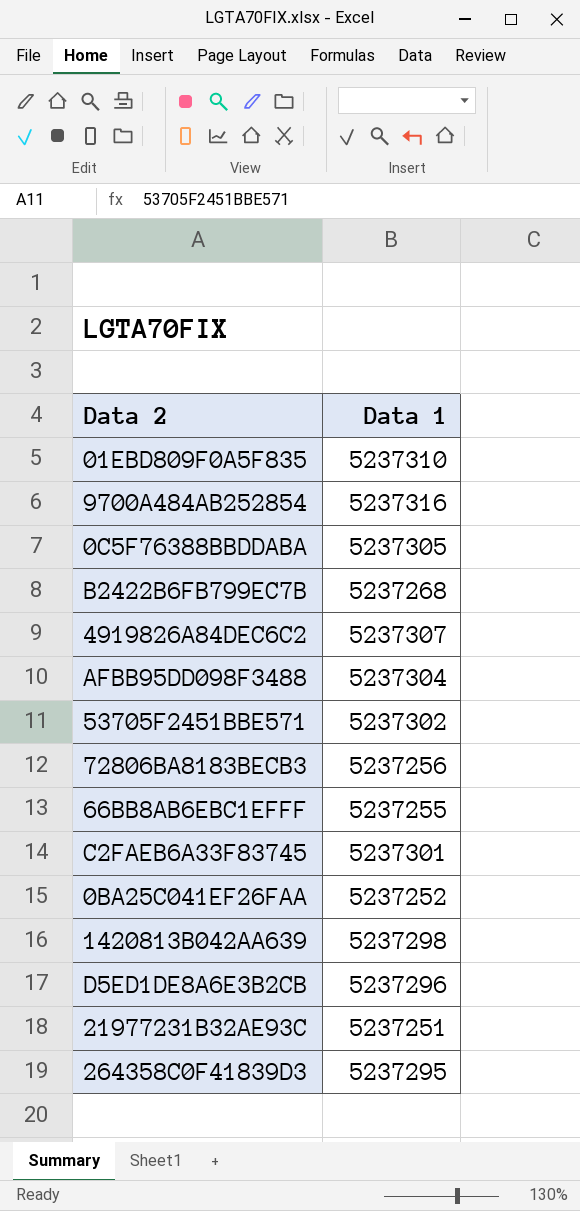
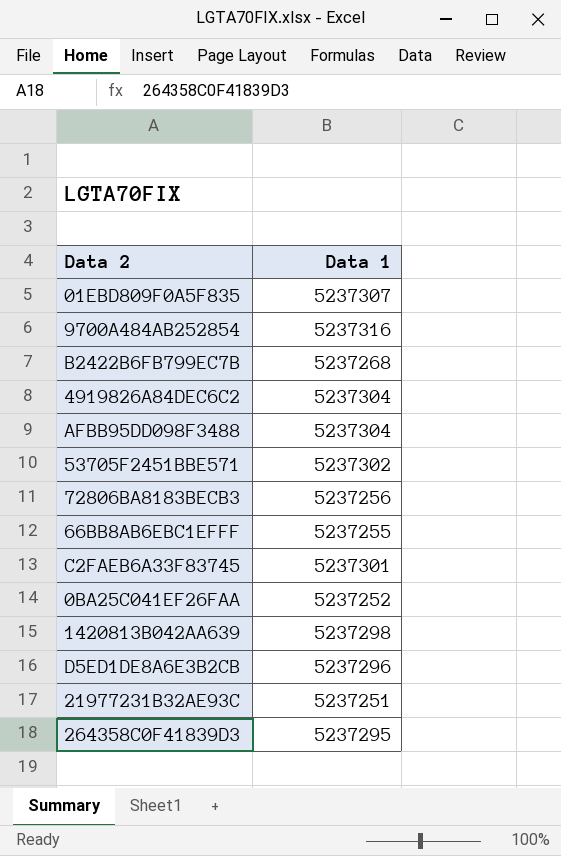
row 0C5F76388BBDDABA: 5237305 -> none
01EBD809F0A5F835 | Data 1: 5237310 -> 5237307
4919826A84DEC6C2 | Data 1: 5237307 -> 5237304

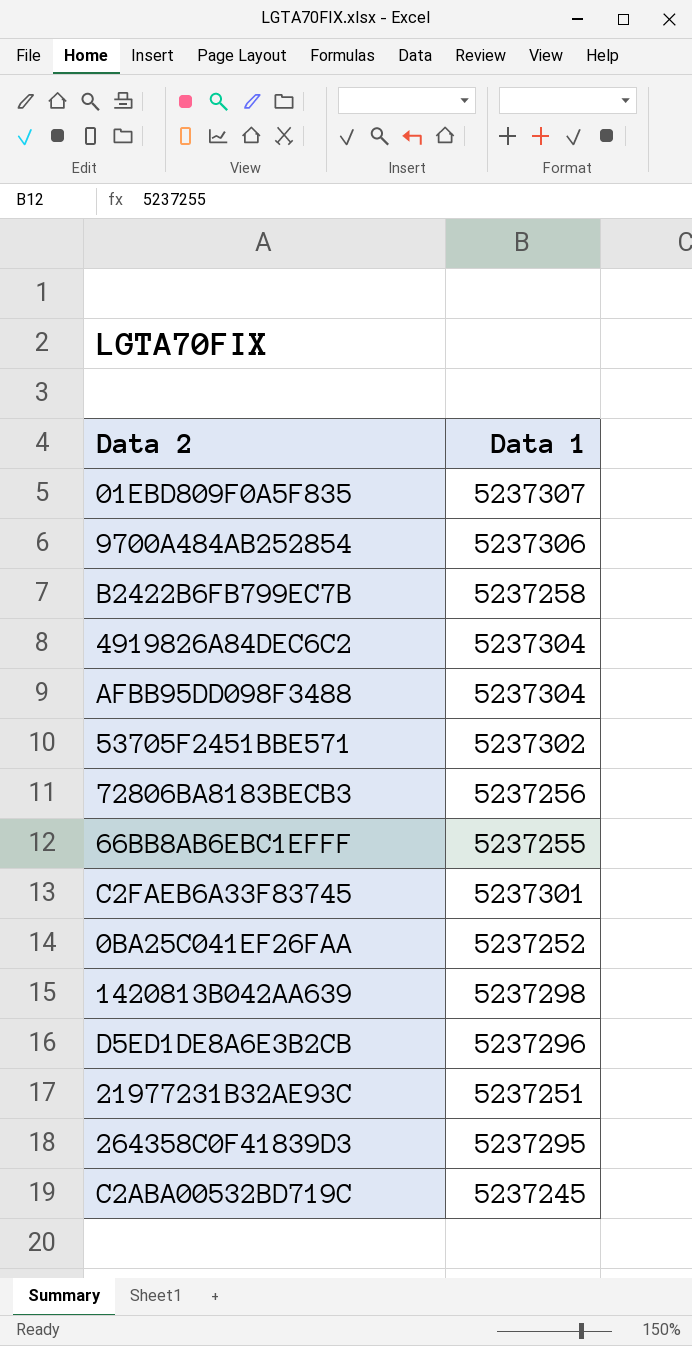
9700A484AB252854 | Data 1: 5237316 -> 5237306
B2422B6FB799EC7B | Data 1: 5237268 -> 5237258
row C2ABA00532BD719C: none -> 5237245

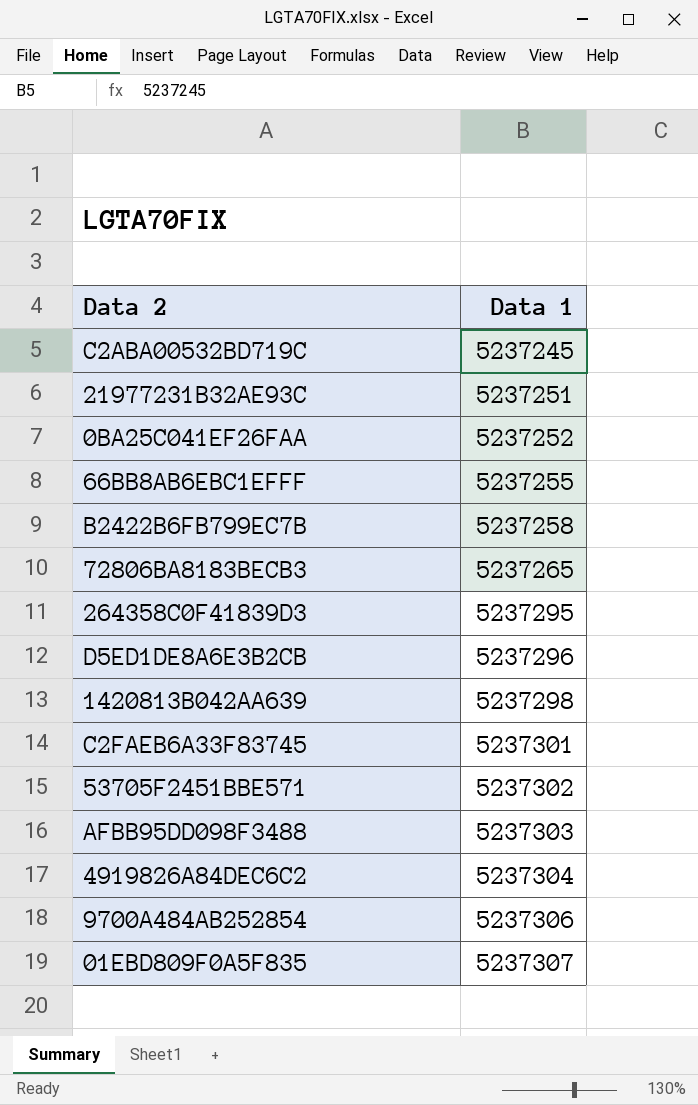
row order: none -> Data 1 ascending
72806BA8183BECB3 | Data 1: 5237256 -> 5237265
AFBB95DD098F3488 | Data 1: 5237304 -> 5237303

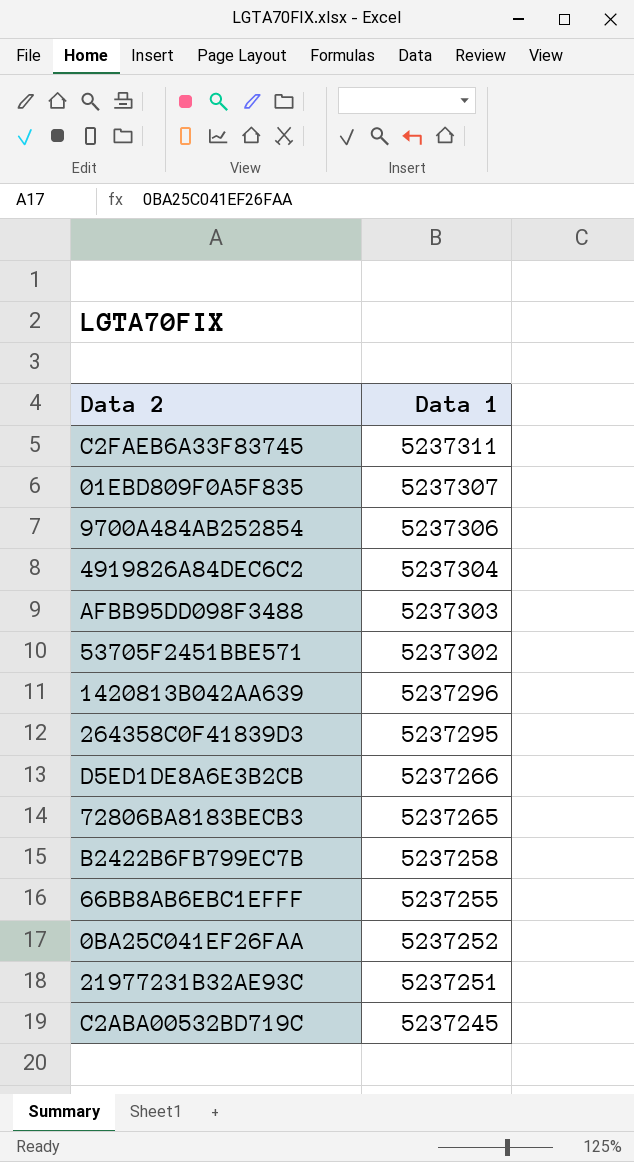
row order: Data 1 ascending -> Data 1 descending
C2FAEB6A33F83745 | Data 1: 5237301 -> 5237311
1420813B042AA639 | Data 1: 5237298 -> 5237296
D5ED1DE8A6E3B2CB | Data 1: 5237296 -> 5237266

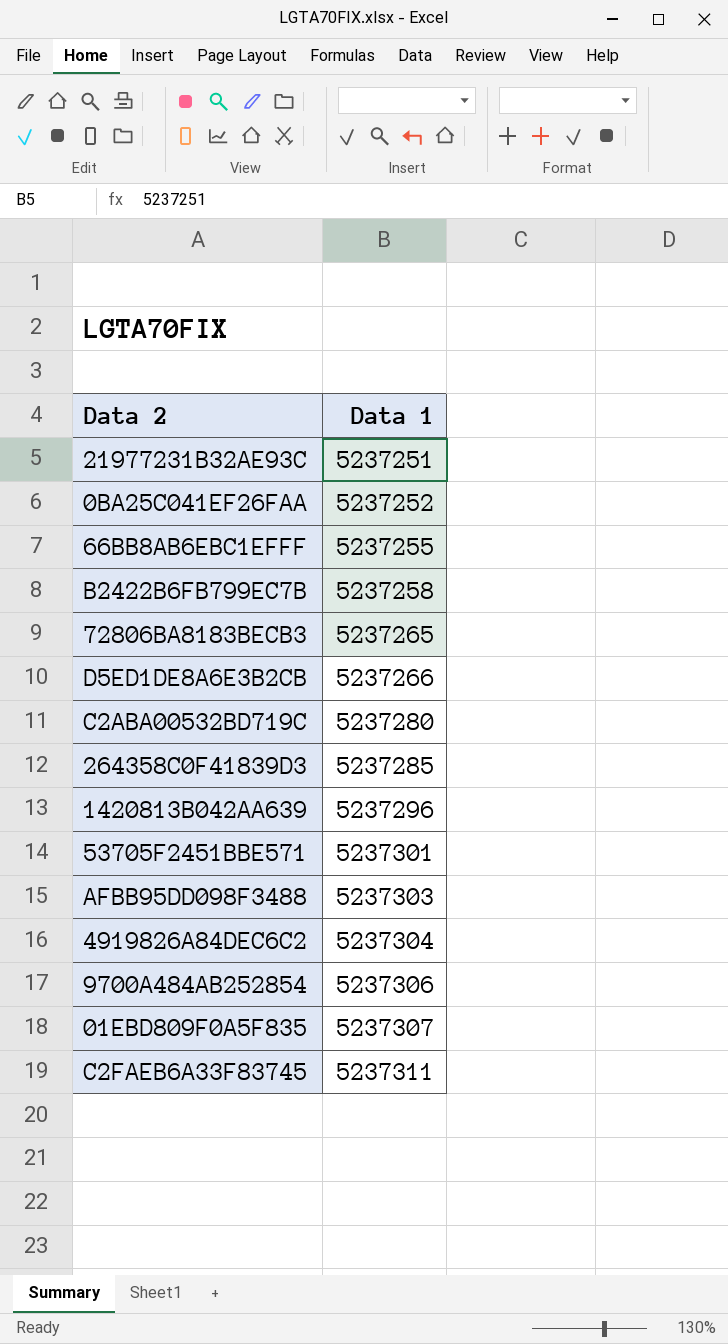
row order: Data 1 descending -> Data 1 ascending
C2ABA00532BD719C | Data 1: 5237245 -> 5237280
264358C0F41839D3 | Data 1: 5237295 -> 5237285
53705F2451BBE571 | Data 1: 5237302 -> 5237301

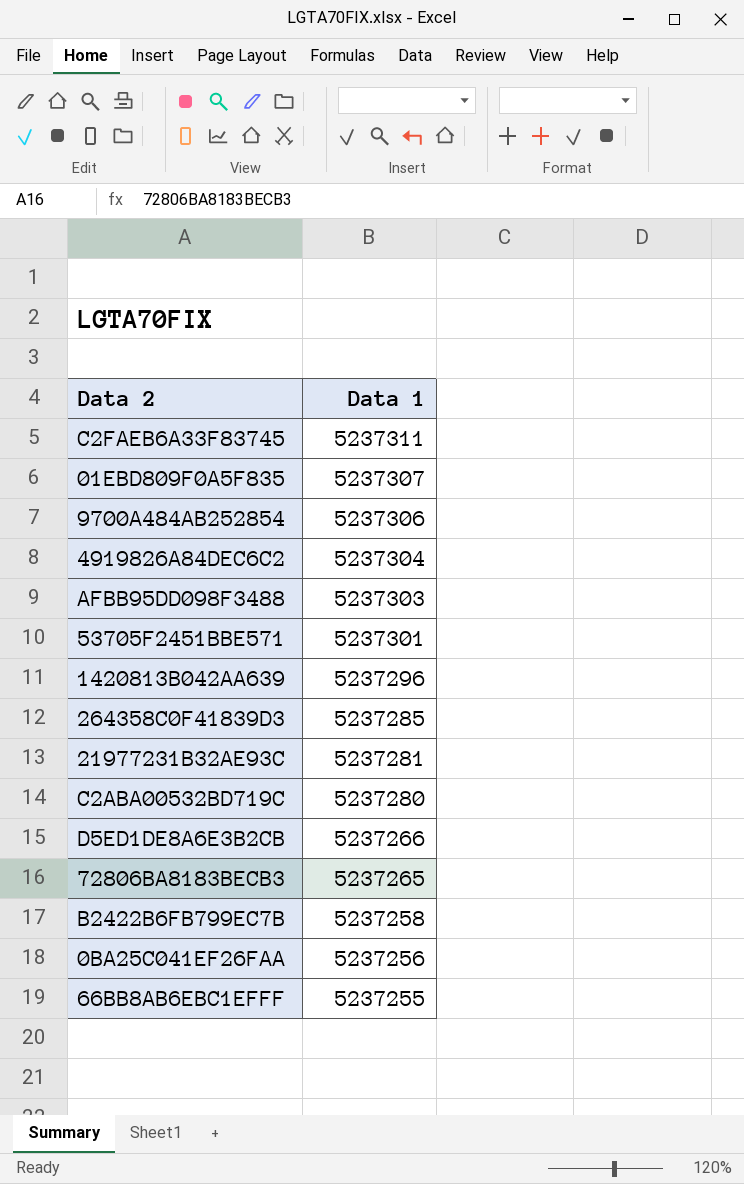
row order: Data 1 ascending -> Data 1 descending
21977231B32AE93C | Data 1: 5237251 -> 5237281
0BA25C041EF26FAA | Data 1: 5237252 -> 5237256

